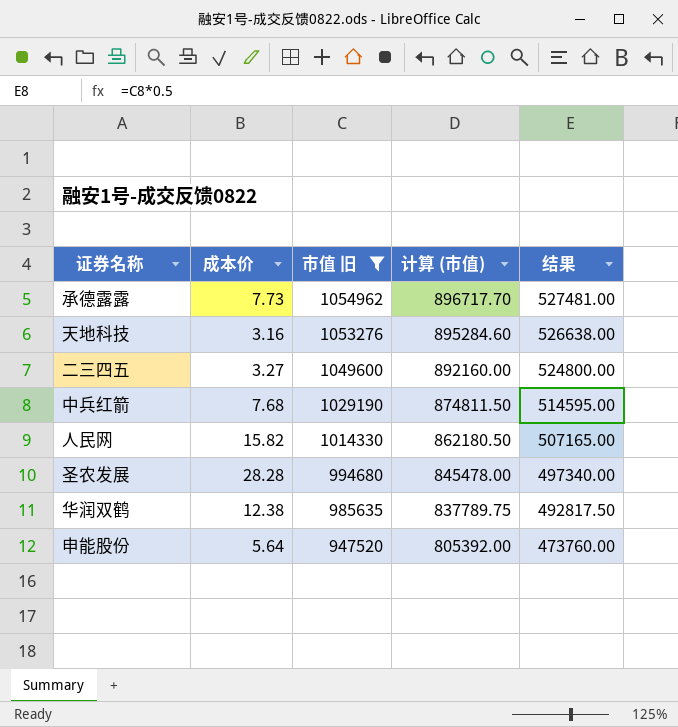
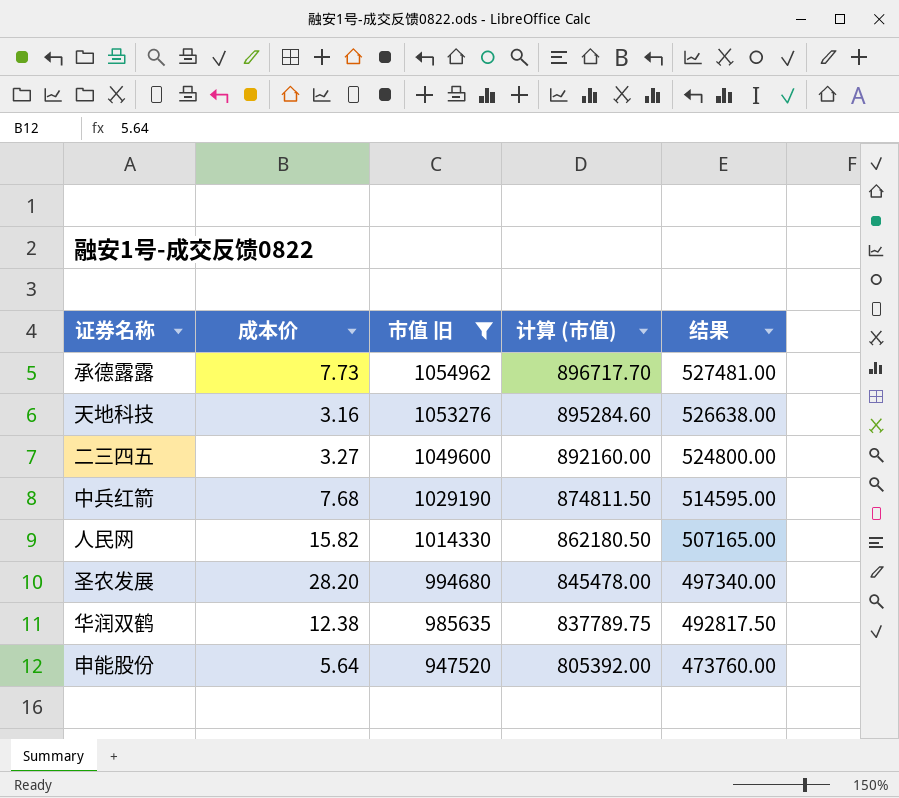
圣农发展 | 成本价: 28.28 -> 28.20

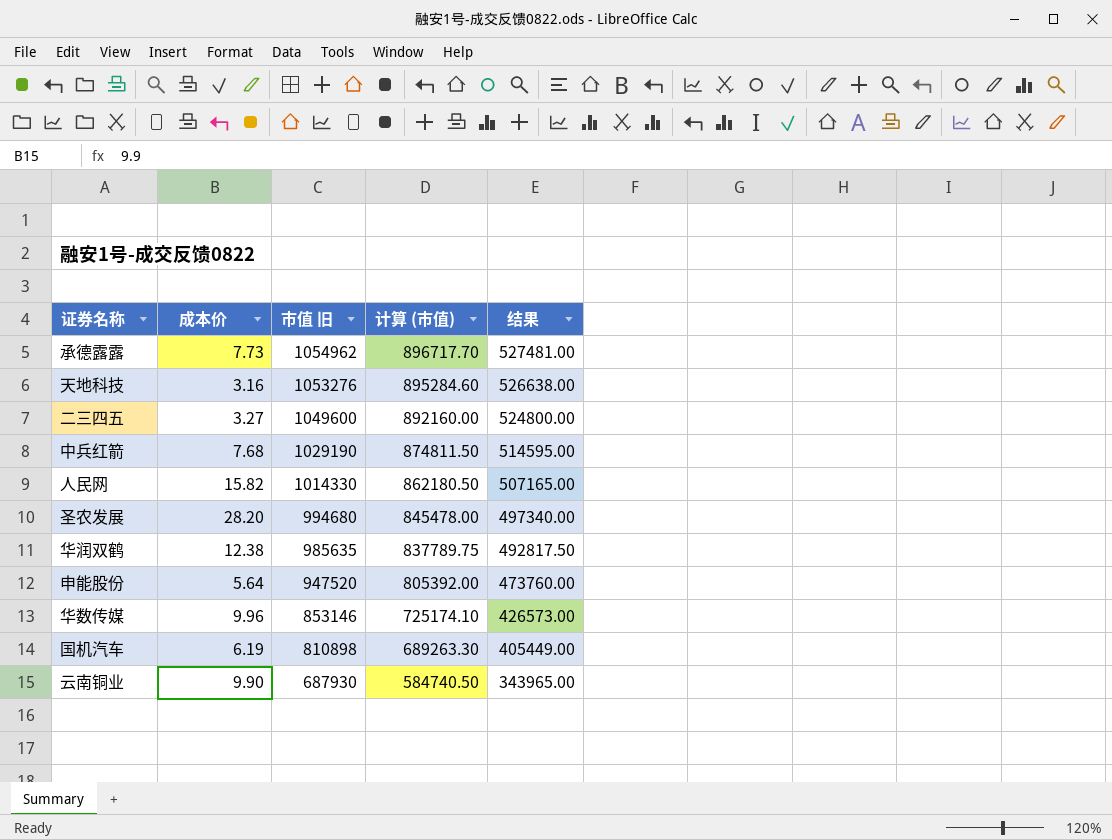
filter: 市值 旧 >= 947520 -> none

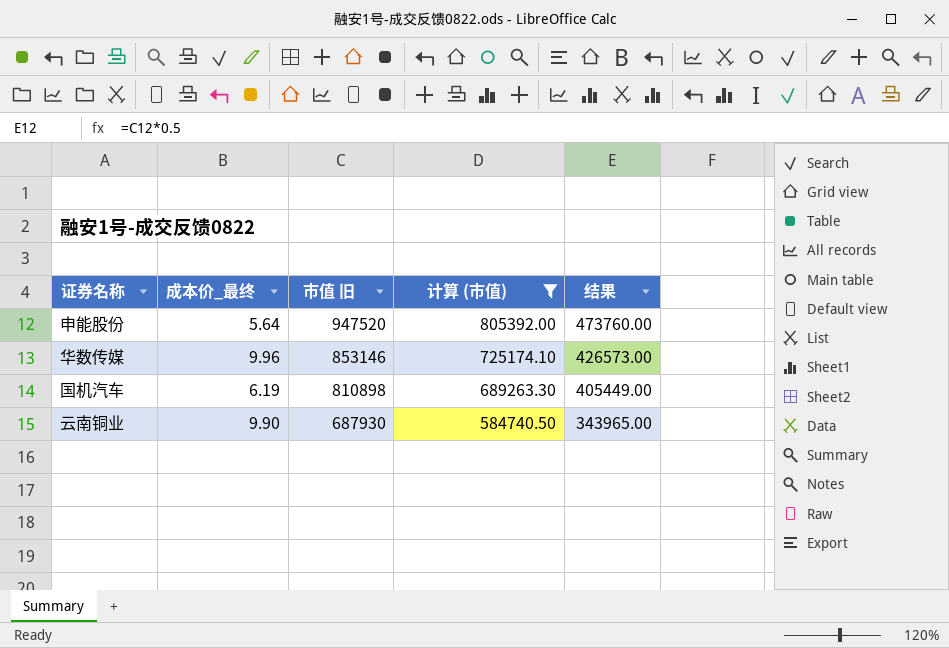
filter: none -> 计算 (市值) <= 805392.00
column name: 成本价 -> 成本价_最终

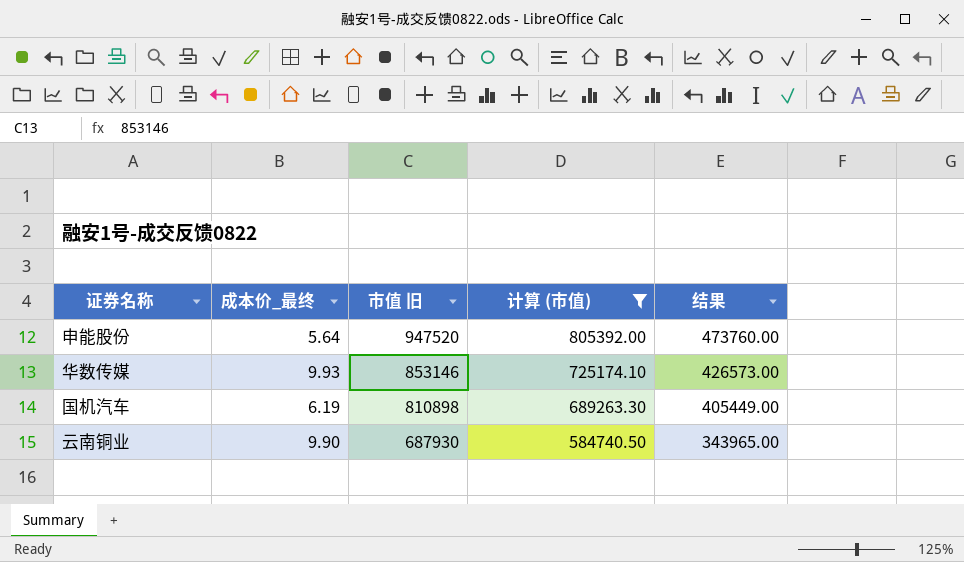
华数传媒 | 成本价_最终: 9.96 -> 9.93

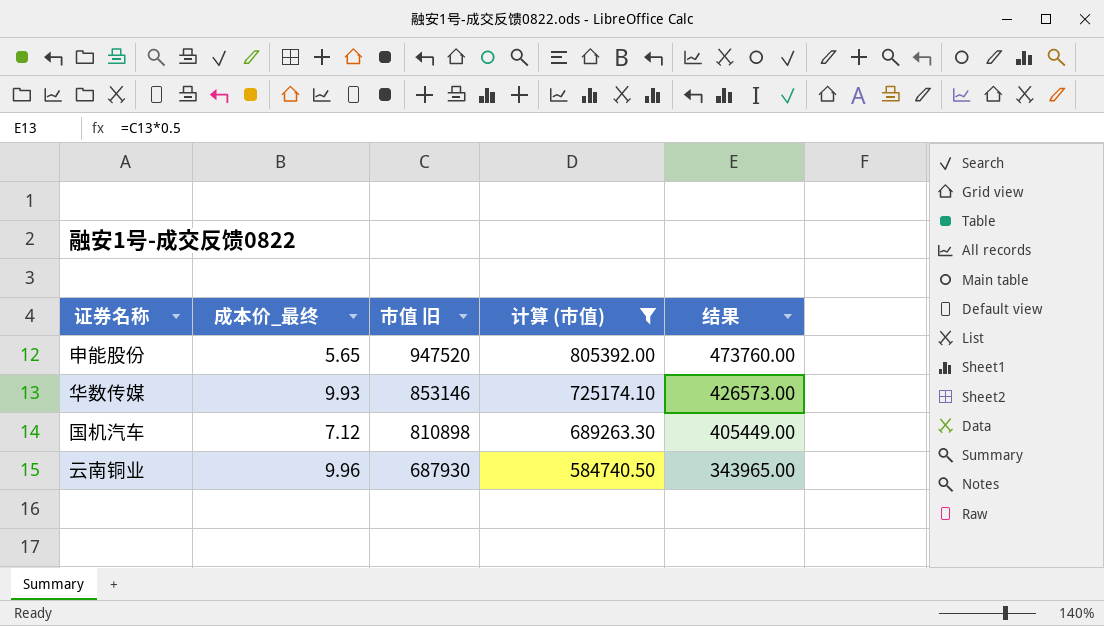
申能股份 | 成本价_最终: 5.64 -> 5.65
国机汽车 | 成本价_最终: 6.19 -> 7.12
云南铜业 | 成本价_最终: 9.90 -> 9.96

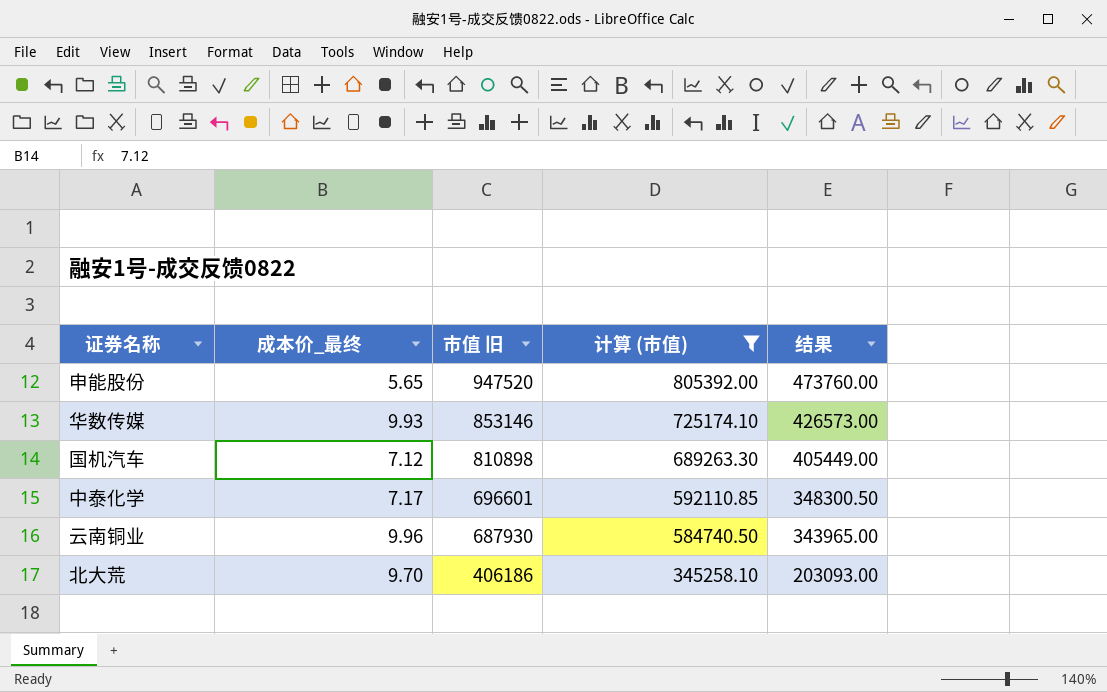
row 中泰化学: none -> 7.17 | 696601 | 592110.85 | 348300.50
row 北大荒: none -> 9.70 | 406186 | 345258.10 | 203093.00

